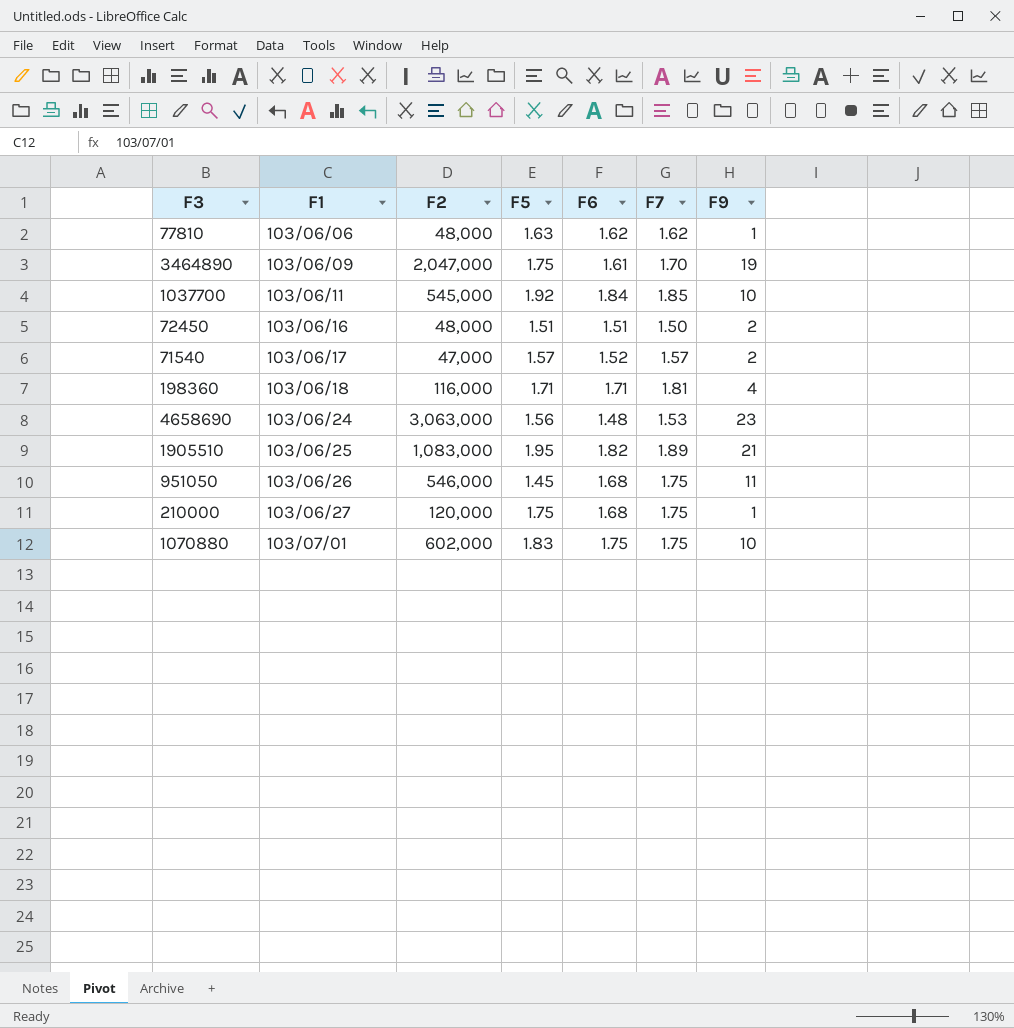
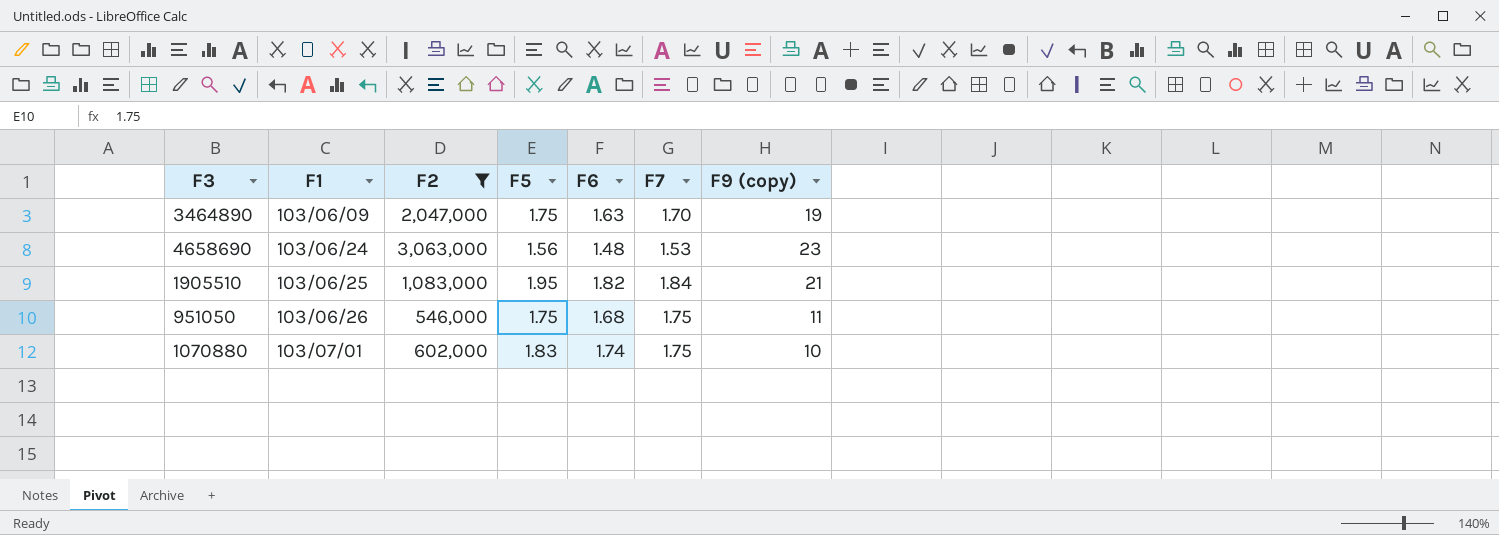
filter: none -> F2 >= 546,000
column name: F9 -> F9 (copy)
3464890 | F6: 1.61 -> 1.63
1905510 | F7: 1.89 -> 1.84
951050 | F5: 1.45 -> 1.75
1070880 | F6: 1.75 -> 1.74

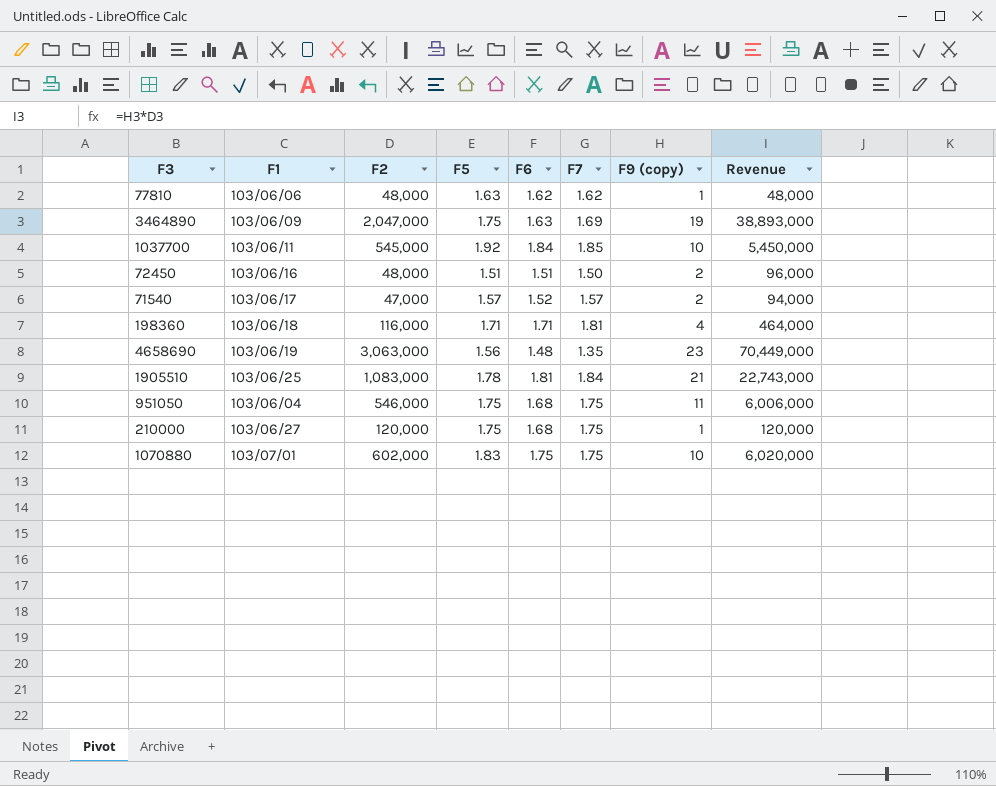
filter: F2 >= 546,000 -> none
column Revenue | formula: none -> [F2] * [F9 (copy)]
3464890 | F7: 1.70 -> 1.69
4658690 | F1: 103/06/24 -> 103/06/19
4658690 | F7: 1.53 -> 1.35
1905510 | F5: 1.95 -> 1.78
1905510 | F6: 1.82 -> 1.81
951050 | F1: 103/06/26 -> 103/06/04
1070880 | F6: 1.74 -> 1.75

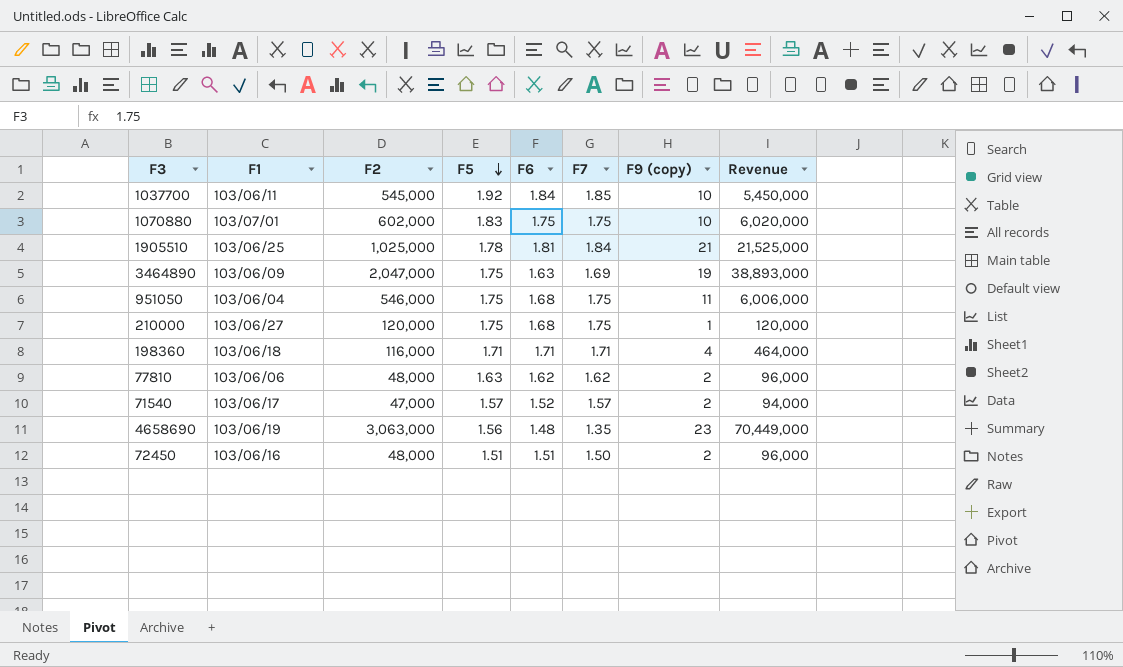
row order: none -> F5 descending
1905510 | F2: 1,083,000 -> 1,025,000
1905510 | Revenue: 22,743,000 -> 21,525,000
198360 | F7: 1.81 -> 1.71
77810 | F9 (copy): 1 -> 2
77810 | Revenue: 48,000 -> 96,000

